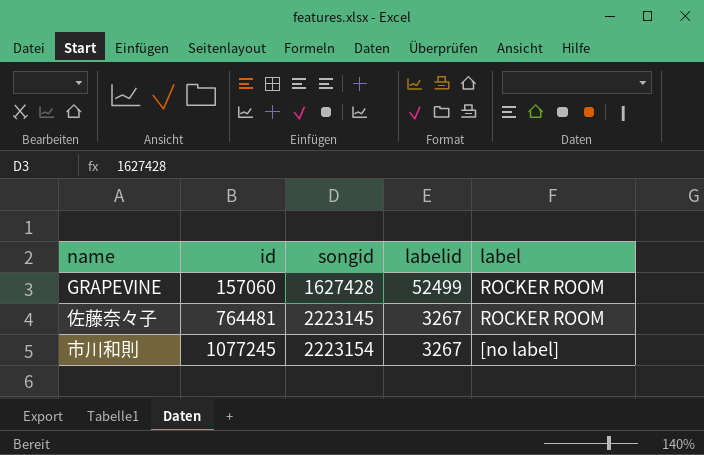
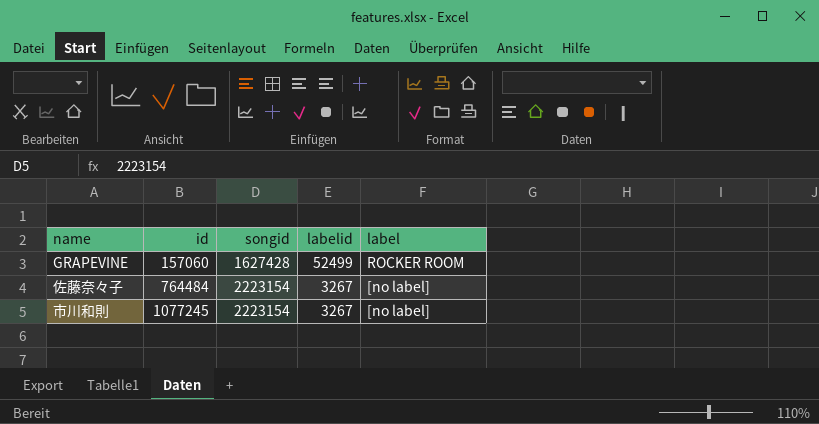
佐藤奈々子 | id: 764481 -> 764484
佐藤奈々子 | songid: 2223145 -> 2223154
佐藤奈々子 | label: ROCKER ROOM -> [no label]

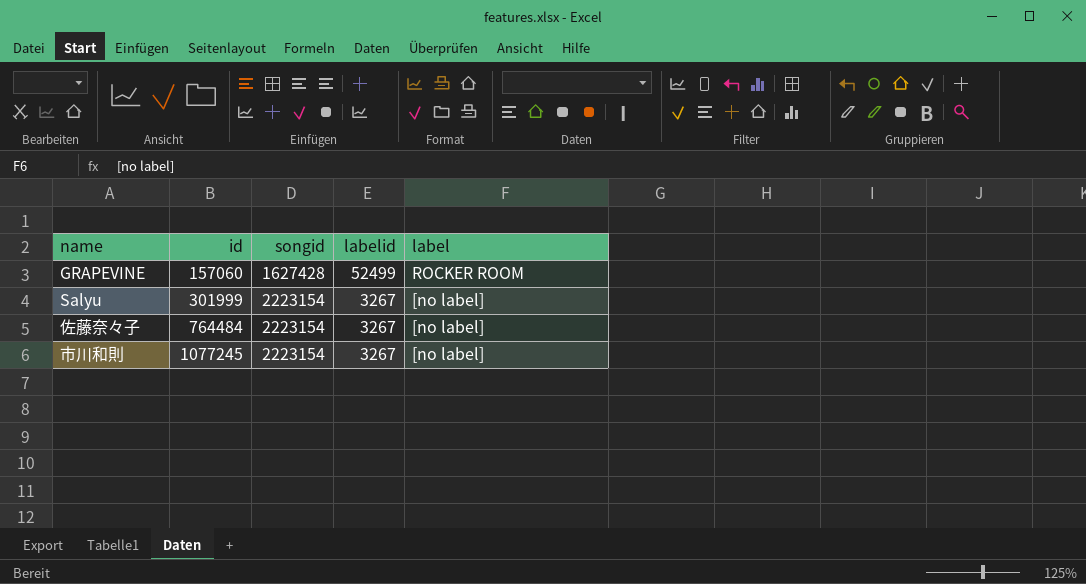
row Salyu: none -> 301999 | 2223154 | 3267 | [no label]

